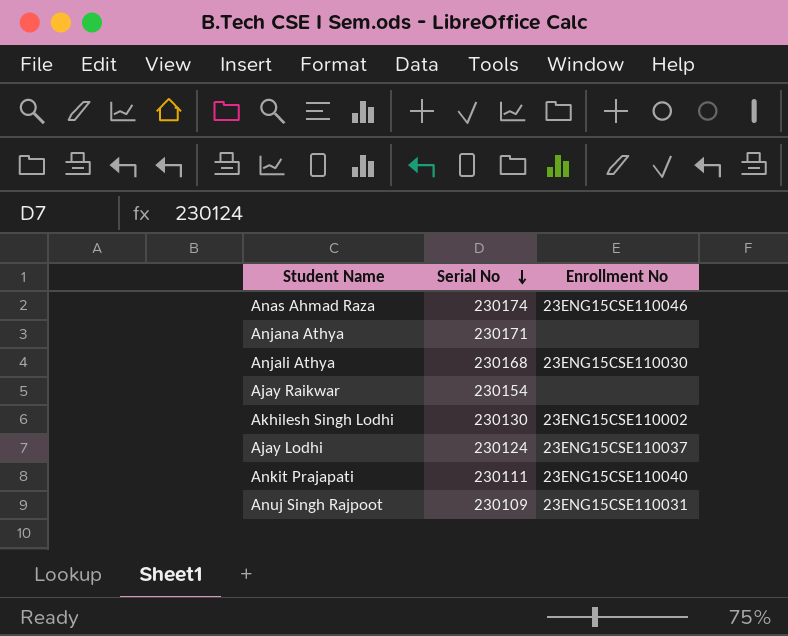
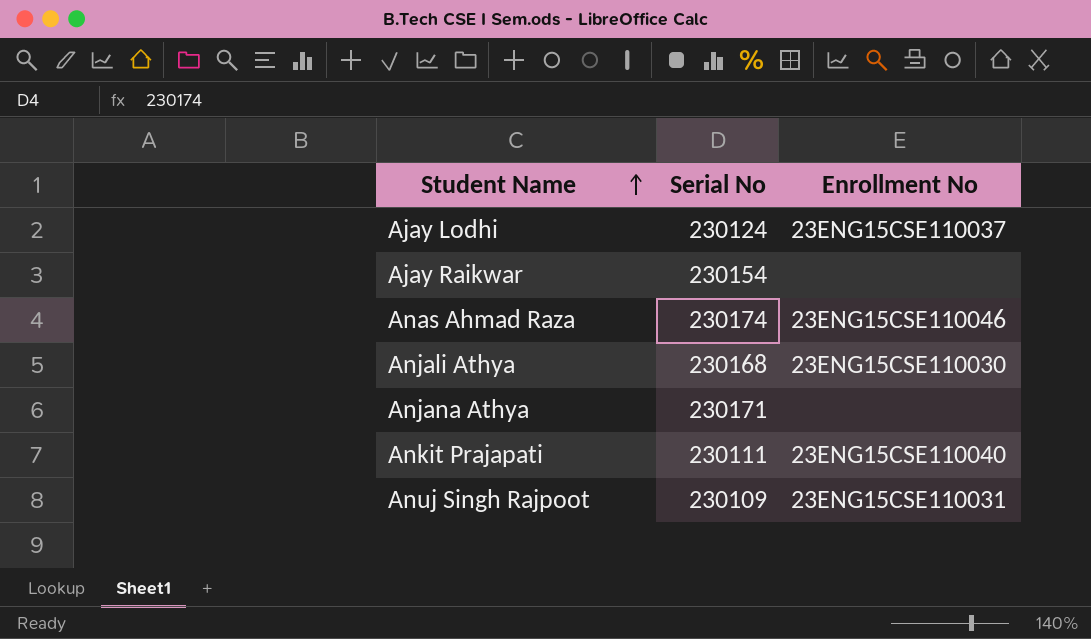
row order: Serial No descending -> Student Name ascending
row Akhilesh Singh Lodhi: 230130 | 23ENG15CSE110002 -> none

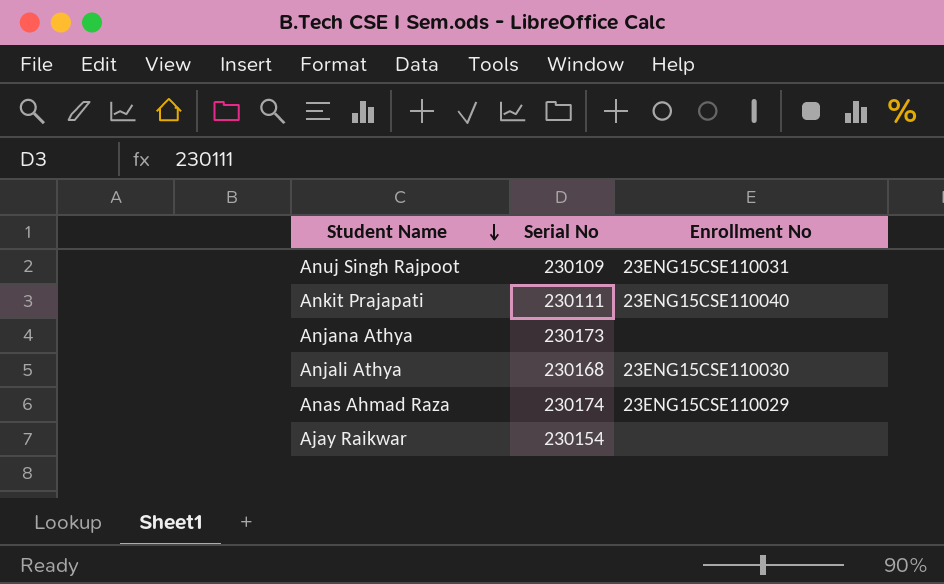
row order: Student Name ascending -> Student Name descending
row Ajay Lodhi: 230124 | 23ENG15CSE110037 -> none
Anjana Athya | Serial No: 230171 -> 230173
Anas Ahmad Raza | Enrollment No: 23ENG15CSE110046 -> 23ENG15CSE110029

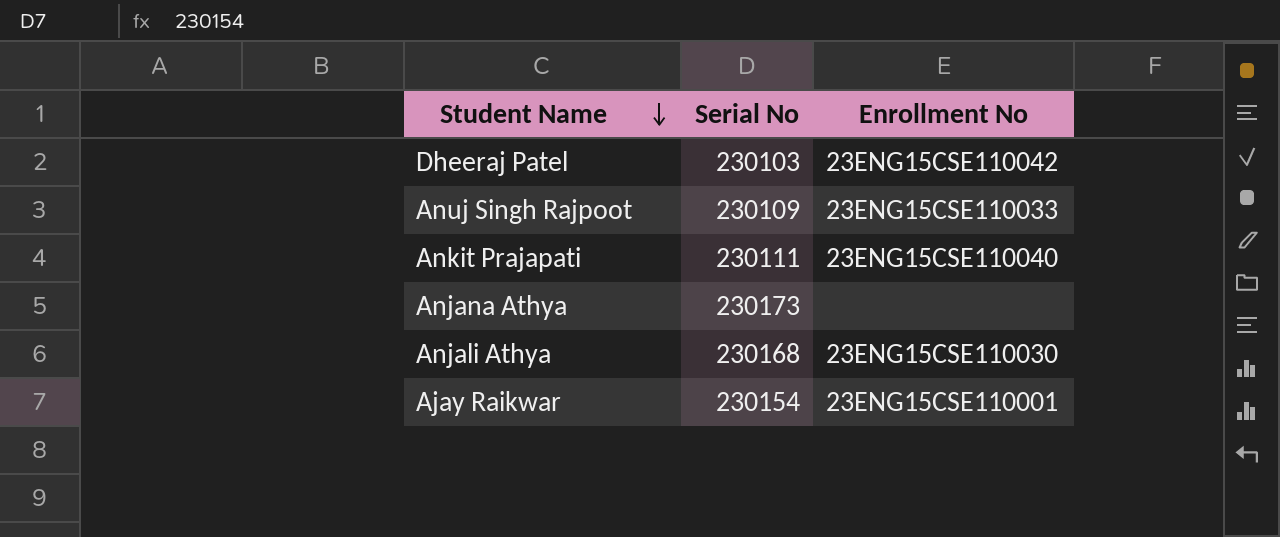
row Anas Ahmad Raza: 230174 | 23ENG15CSE110029 -> none
row Dheeraj Patel: none -> 230103 | 23ENG15CSE110042
Anuj Singh Rajpoot | Enrollment No: 23ENG15CSE110031 -> 23ENG15CSE110033
Ajay Raikwar | Enrollment No: none -> 23ENG15CSE110001

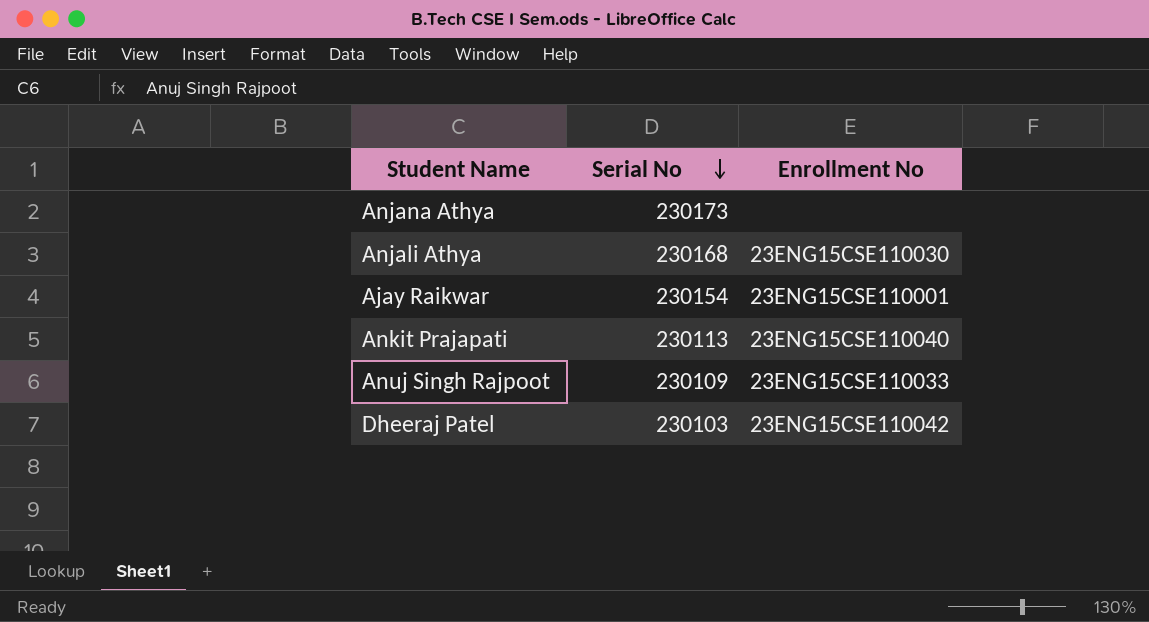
row order: Student Name descending -> Serial No descending
Ankit Prajapati | Serial No: 230111 -> 230113

